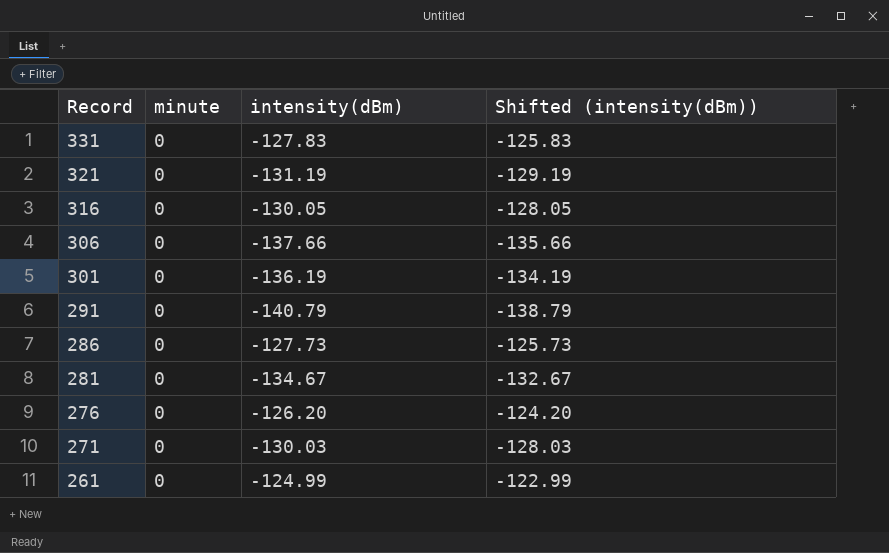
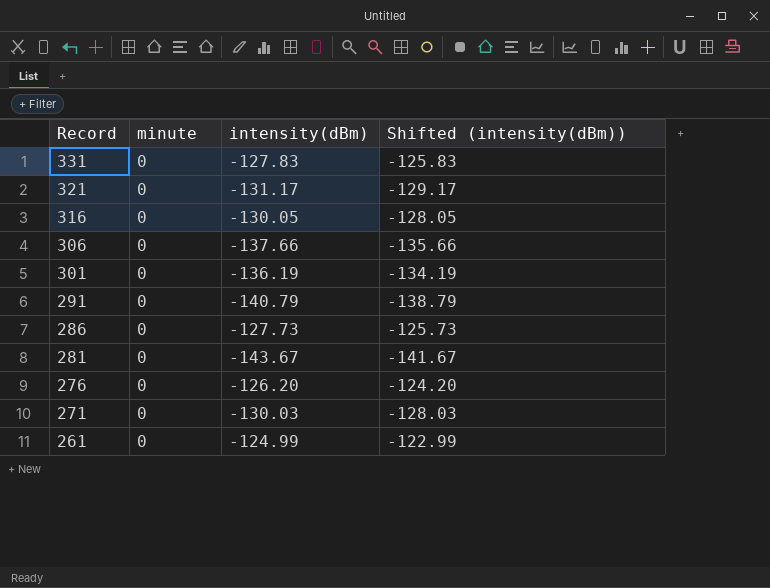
321 | intensity(dBm): -131.19 -> -131.17
321 | Shifted (intensity(dBm)): -129.19 -> -129.17
281 | intensity(dBm): -134.67 -> -143.67
281 | Shifted (intensity(dBm)): -132.67 -> -141.67

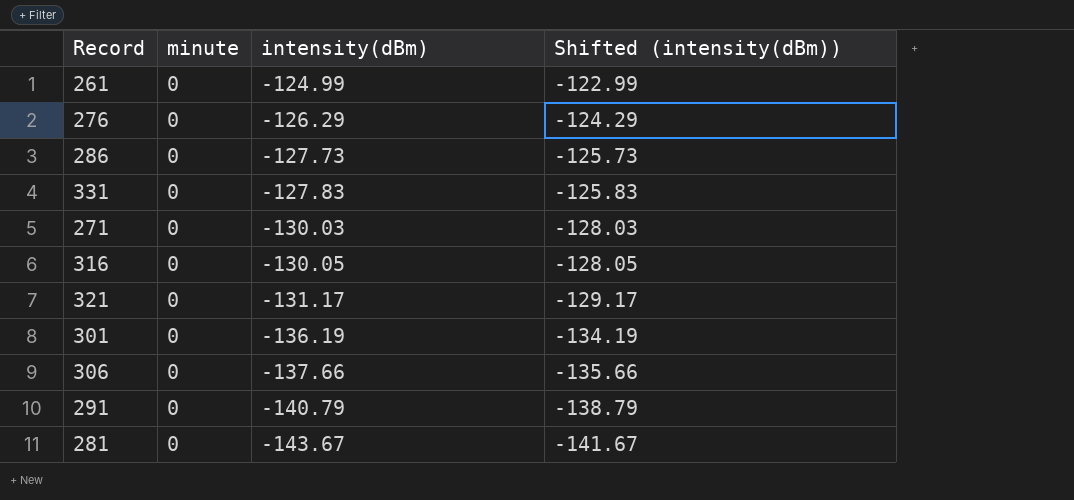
row order: Record descending -> intensity(dBm) descending
276 | intensity(dBm): -126.20 -> -126.29
276 | Shifted (intensity(dBm)): -124.20 -> -124.29

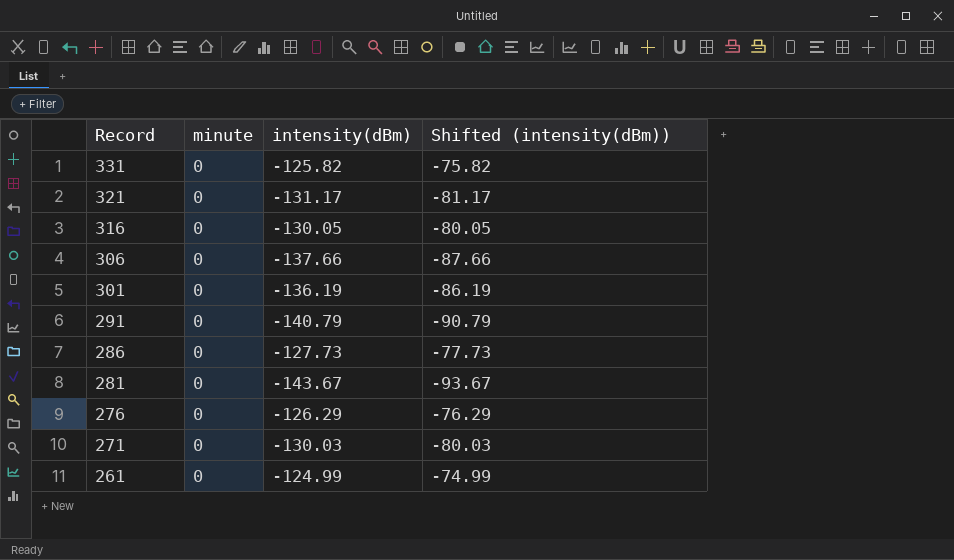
row order: intensity(dBm) descending -> Record descending
column Shifted (intensity(dBm)) | formula: [intensity(dBm)] + 2 -> [intensity(dBm)] + 50
331 | intensity(dBm): -127.83 -> -125.82

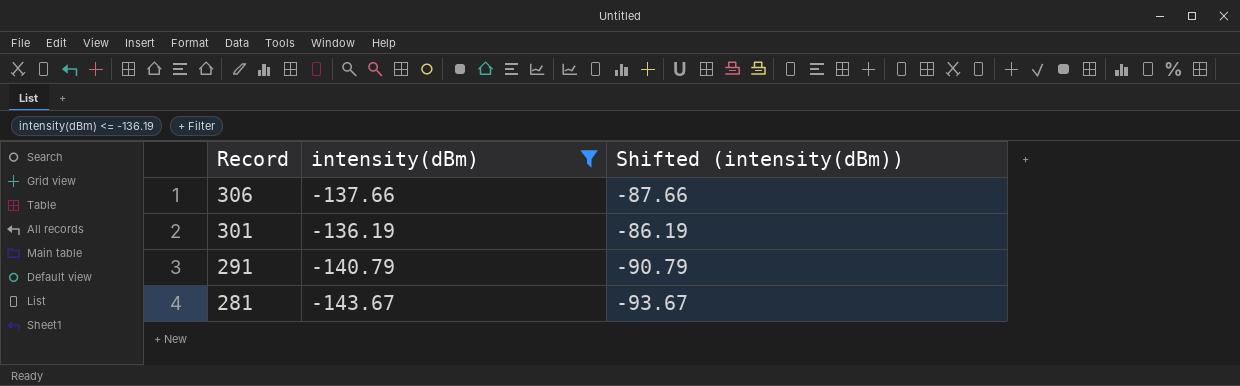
filter: none -> intensity(dBm) <= -136.19
column minute | position: 2 -> none

